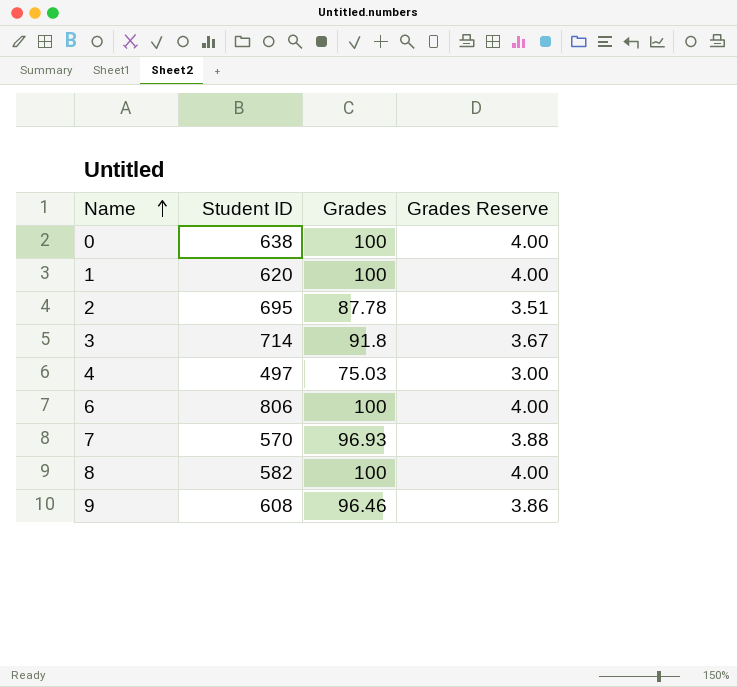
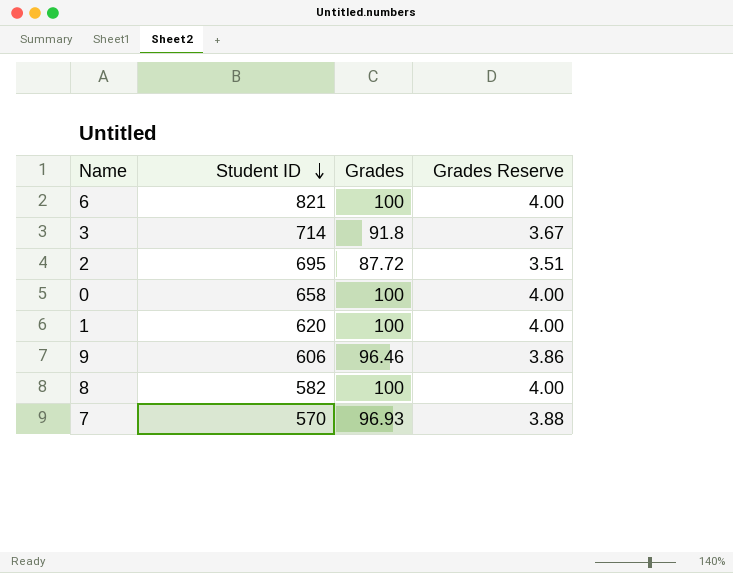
row order: Name ascending -> Student ID descending
row 4: 497 | 75.03 | 3.00 -> none
6 | Student ID: 806 -> 821
2 | Grades: 87.78 -> 87.72
0 | Student ID: 638 -> 658
9 | Student ID: 608 -> 606

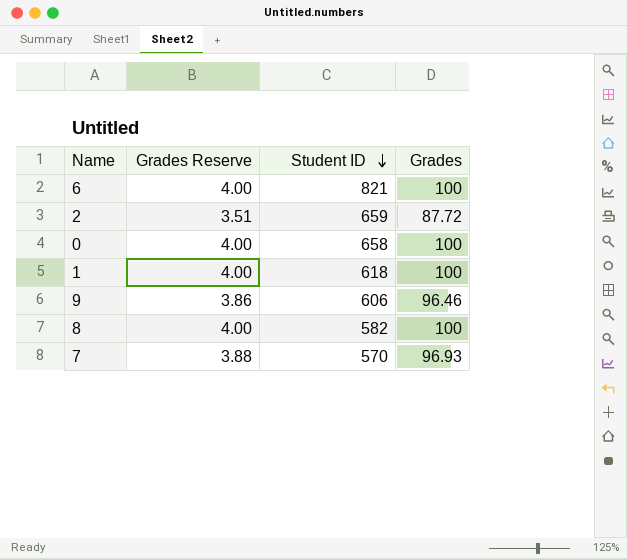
column Grades Reserve | position: 4 -> 2
row 3: 714 | 91.8 | 3.67 -> none
2 | Student ID: 695 -> 659
1 | Student ID: 620 -> 618

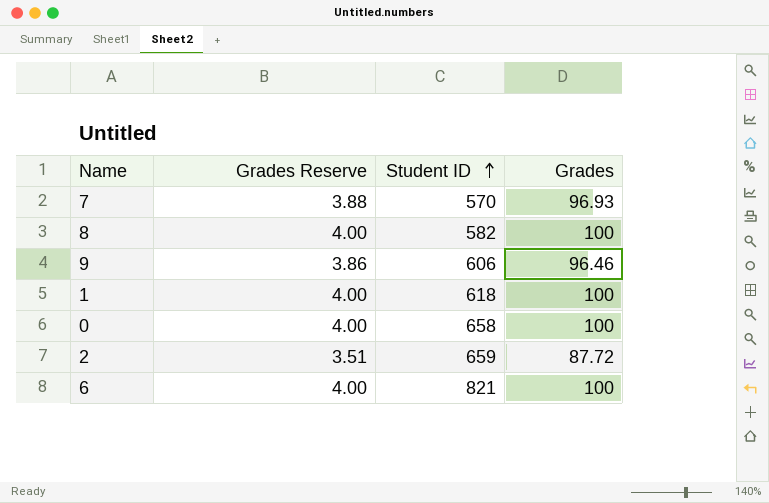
row order: Student ID descending -> Student ID ascending

